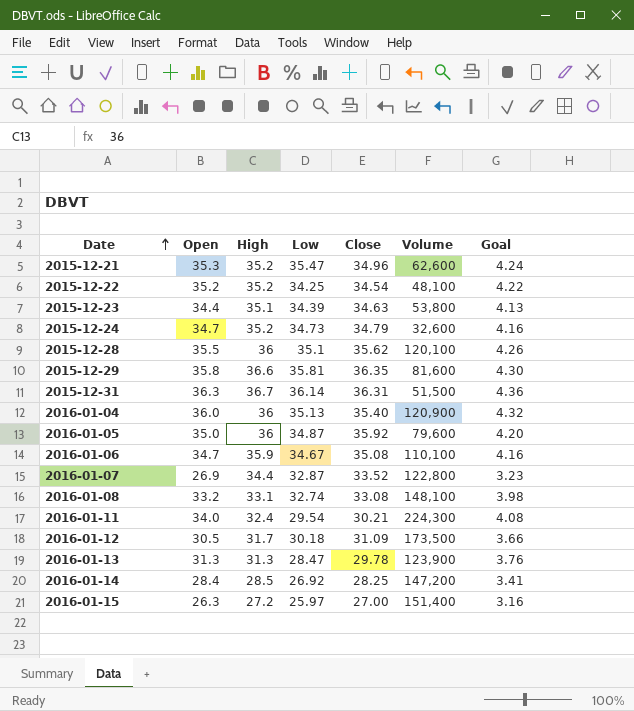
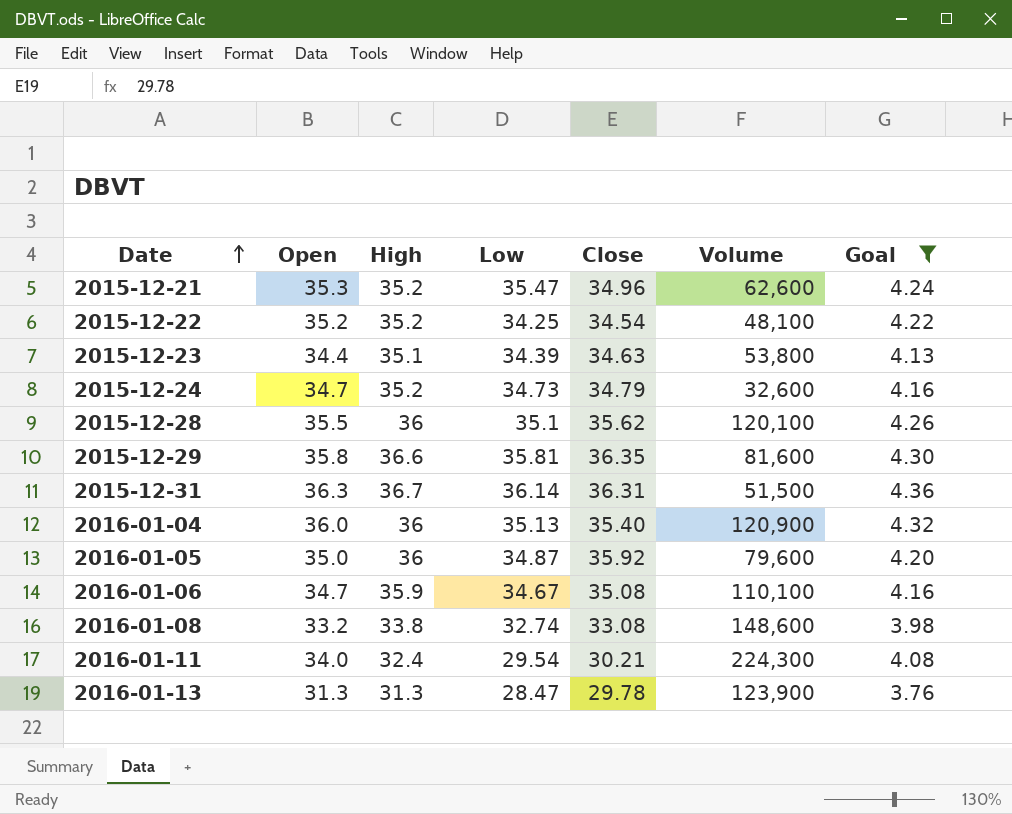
filter: none -> Goal >= 3.76
2016-01-08 | High: 33.1 -> 33.8
2016-01-08 | Volume: 148,100 -> 148,600

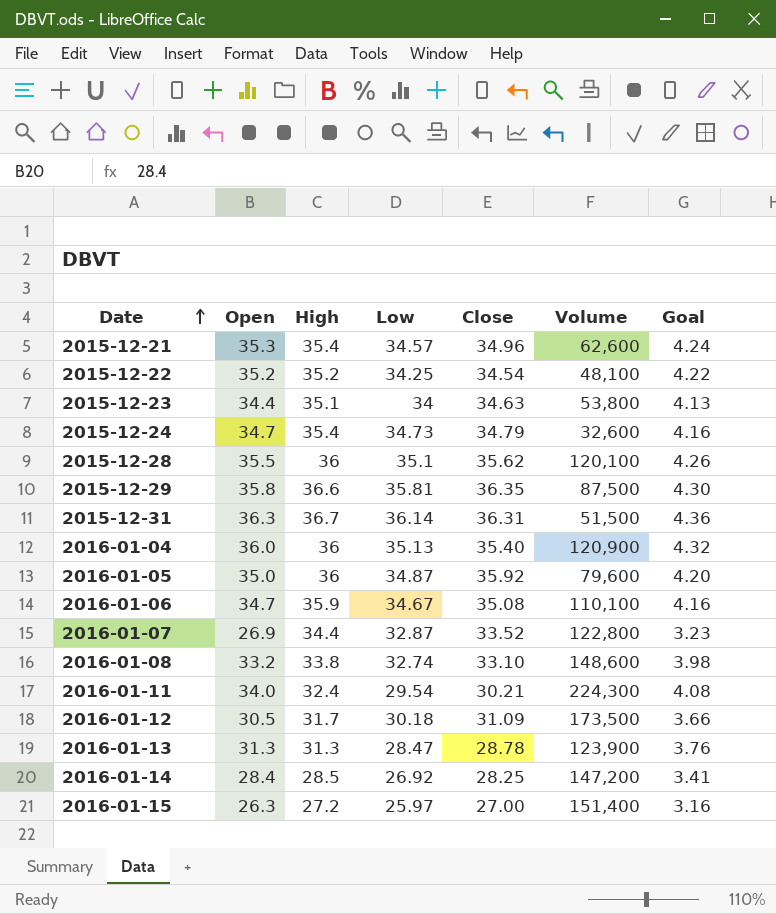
filter: Goal >= 3.76 -> none
2015-12-21 | High: 35.2 -> 35.4
2015-12-21 | Low: 35.47 -> 34.57
2015-12-23 | Low: 34.39 -> 34
2015-12-24 | High: 35.2 -> 35.4
2015-12-29 | Volume: 81,600 -> 87,500
2016-01-08 | Close: 33.08 -> 33.10
2016-01-13 | Close: 29.78 -> 28.78

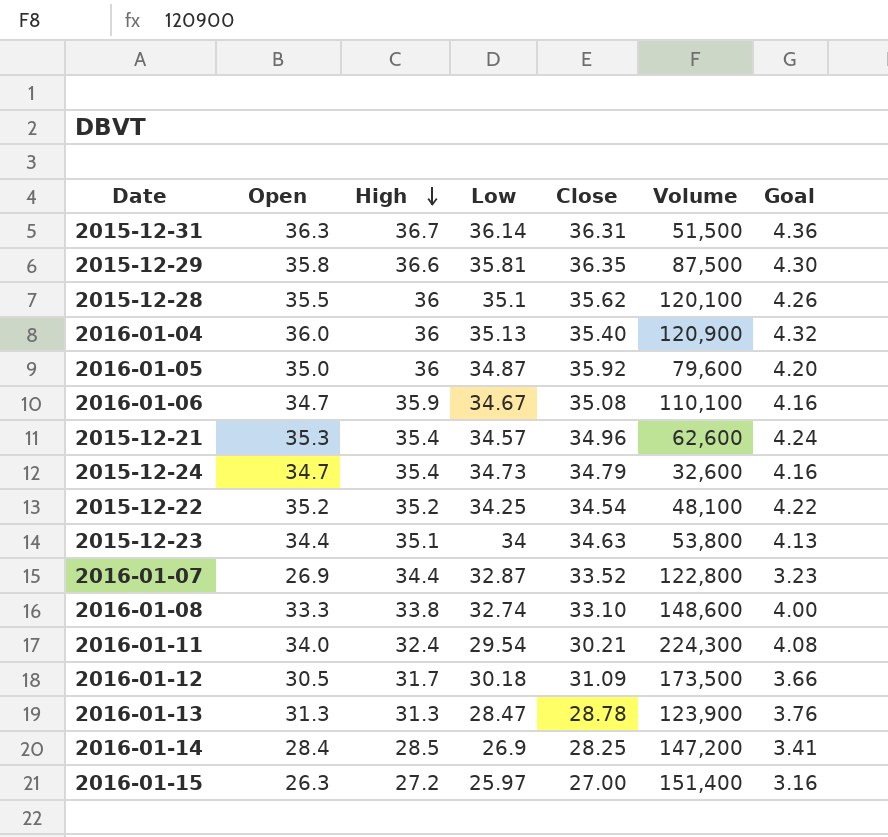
row order: Date ascending -> High descending
2016-01-08 | Open: 33.2 -> 33.3
2016-01-08 | Goal: 3.98 -> 4.00
2016-01-14 | Low: 26.92 -> 26.9

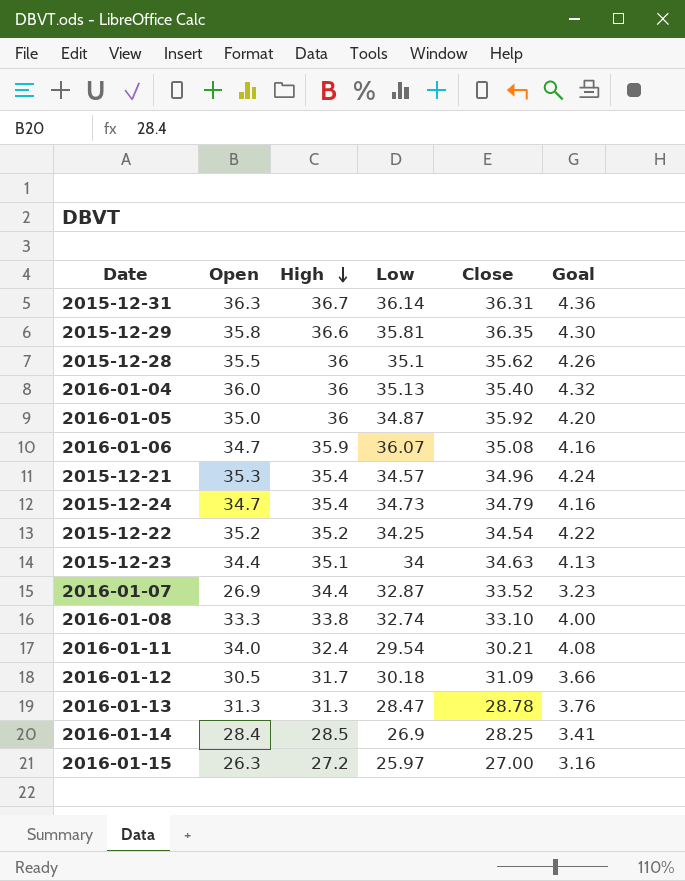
column Volume | position: 6 -> none
2016-01-06 | Low: 34.67 -> 36.07

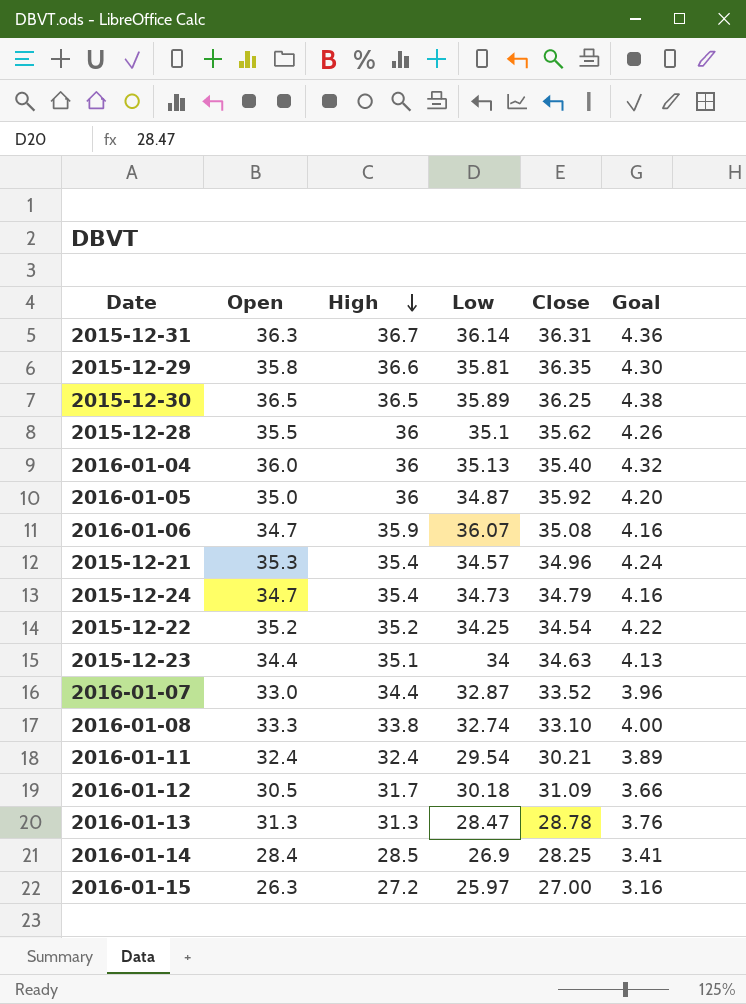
row 2015-12-30: none -> 36.5 | 36.5 | 35.89 | 36.25 | 4.38
2016-01-07 | Open: 26.9 -> 33.0
2016-01-07 | Goal: 3.23 -> 3.96
2016-01-11 | Open: 34.0 -> 32.4
2016-01-11 | Goal: 4.08 -> 3.89

